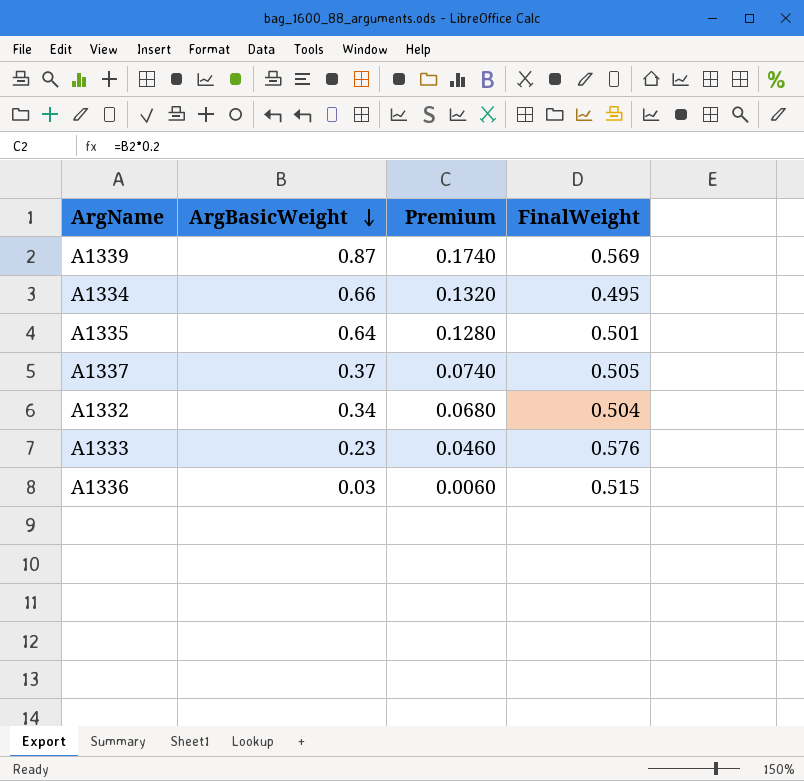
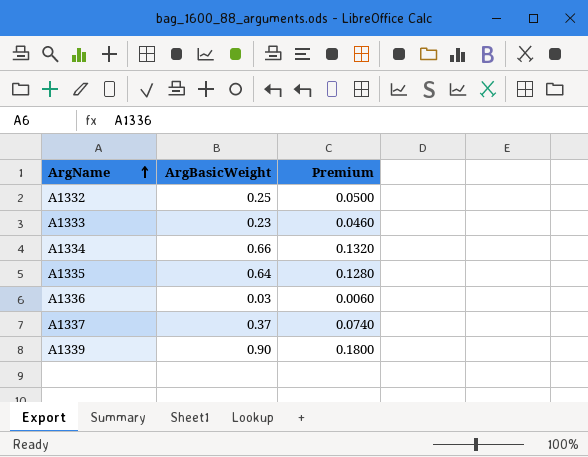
row order: ArgBasicWeight descending -> ArgName ascending
column FinalWeight | position: 4 -> none
A1332 | ArgBasicWeight: 0.34 -> 0.25
A1332 | Premium: 0.0680 -> 0.0500
A1339 | ArgBasicWeight: 0.87 -> 0.90
A1339 | Premium: 0.1740 -> 0.1800

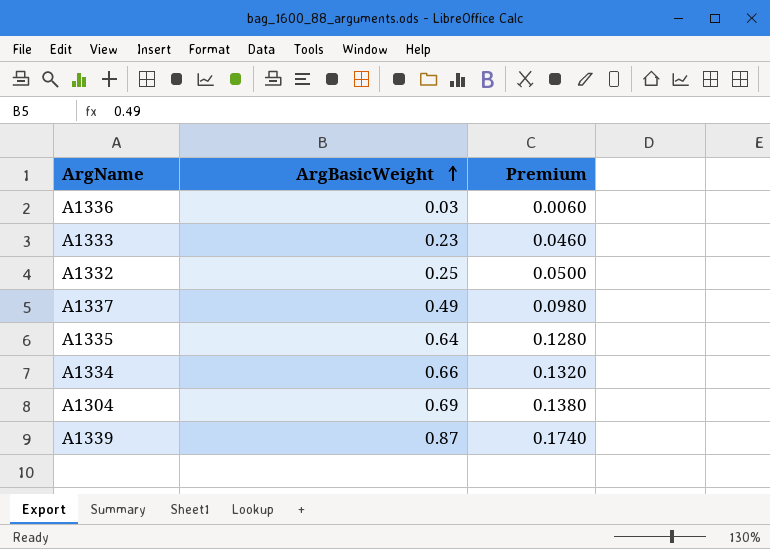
row order: ArgName ascending -> ArgBasicWeight ascending
A1337 | ArgBasicWeight: 0.37 -> 0.49
A1337 | Premium: 0.0740 -> 0.0980
row A1304: none -> 0.69 | 0.1380
A1339 | ArgBasicWeight: 0.90 -> 0.87
A1339 | Premium: 0.1800 -> 0.1740

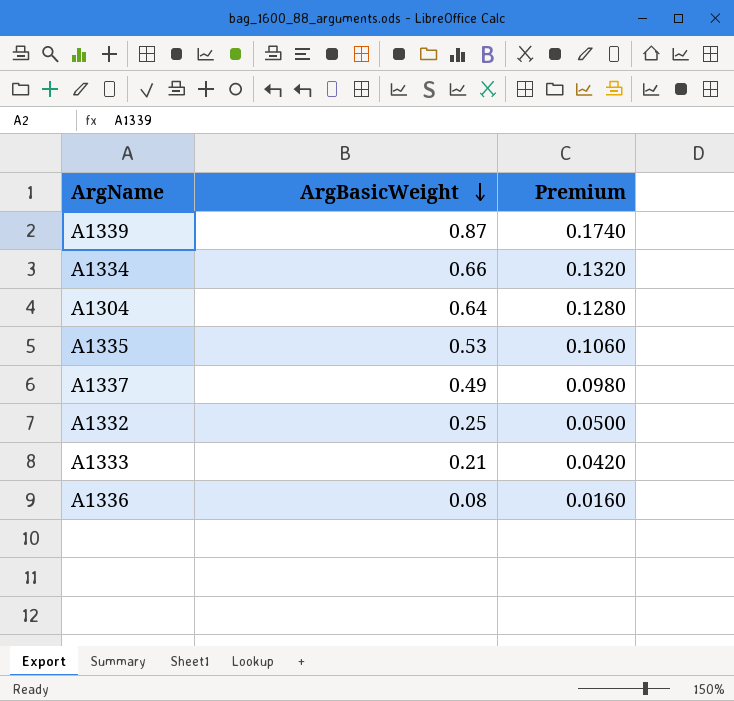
row order: ArgBasicWeight ascending -> ArgBasicWeight descending
A1304 | ArgBasicWeight: 0.69 -> 0.64
A1304 | Premium: 0.1380 -> 0.1280
A1335 | ArgBasicWeight: 0.64 -> 0.53
A1335 | Premium: 0.1280 -> 0.1060
A1333 | ArgBasicWeight: 0.23 -> 0.21
A1333 | Premium: 0.0460 -> 0.0420
A1336 | ArgBasicWeight: 0.03 -> 0.08
A1336 | Premium: 0.0060 -> 0.0160

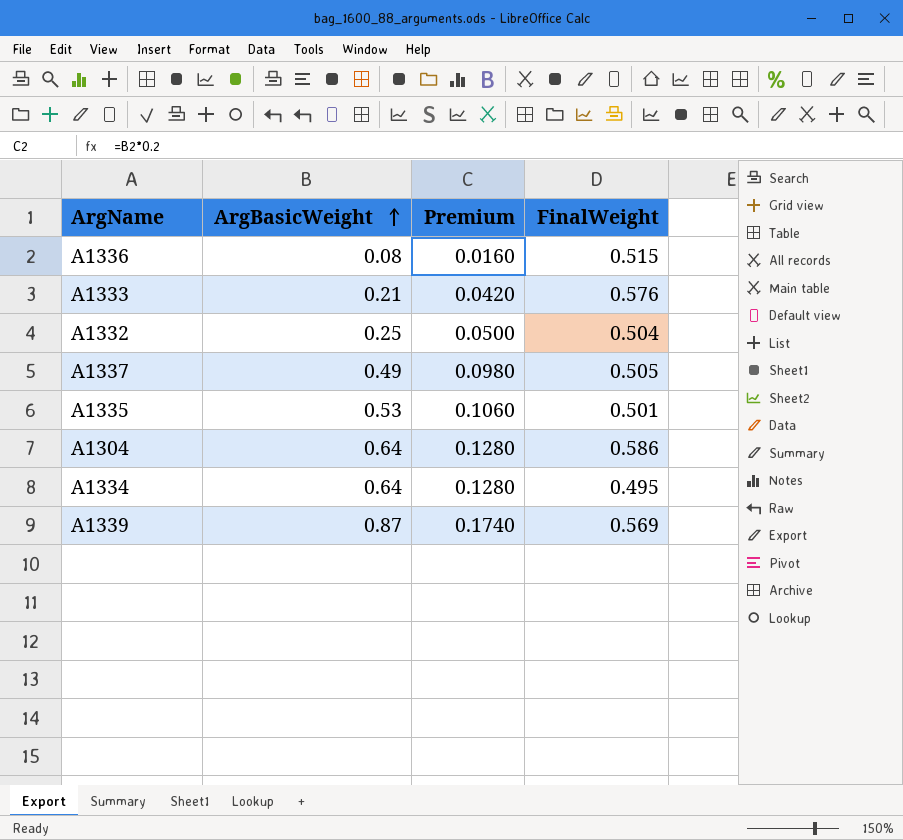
row order: ArgBasicWeight descending -> ArgBasicWeight ascending
column FinalWeight | position: none -> 4
A1334 | ArgBasicWeight: 0.66 -> 0.64
A1334 | Premium: 0.1320 -> 0.1280

